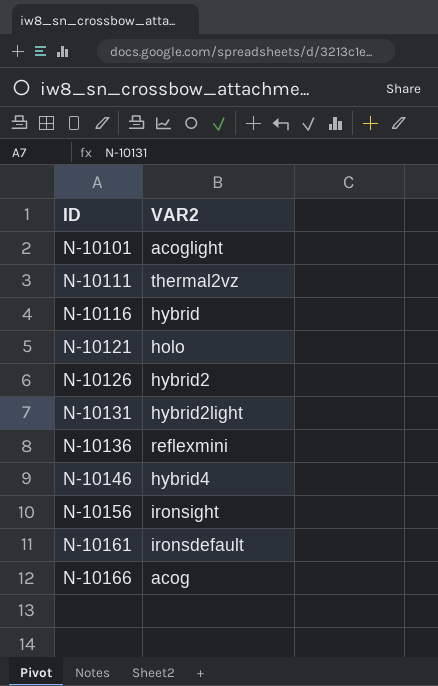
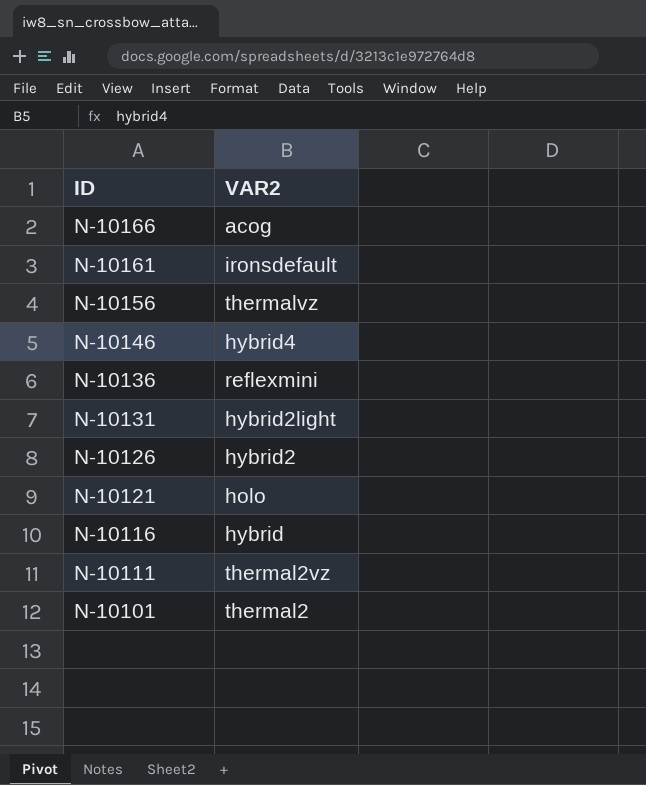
row order: ID ascending -> ID descending
N-10156 | VAR2: ironsight -> thermalvz
N-10101 | VAR2: acoglight -> thermal2

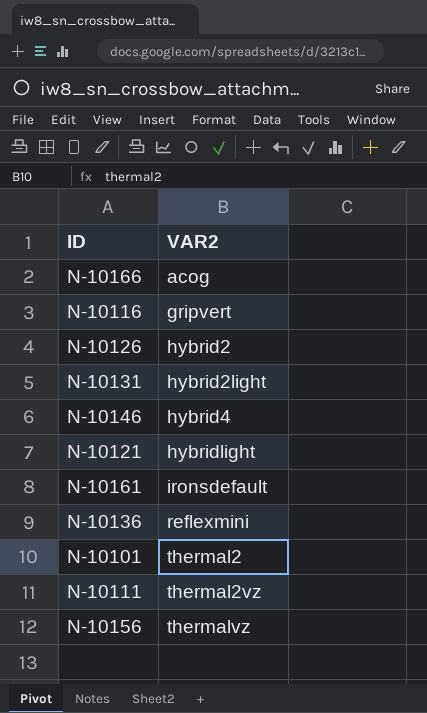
row order: ID descending -> VAR2 ascending
N-10116 | VAR2: hybrid -> gripvert
N-10121 | VAR2: holo -> hybridlight

